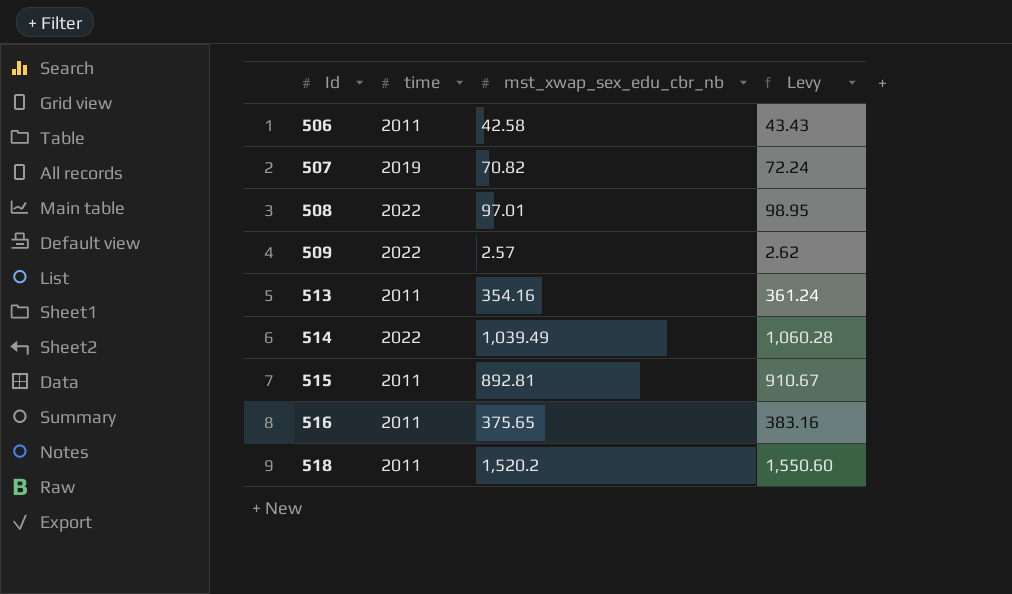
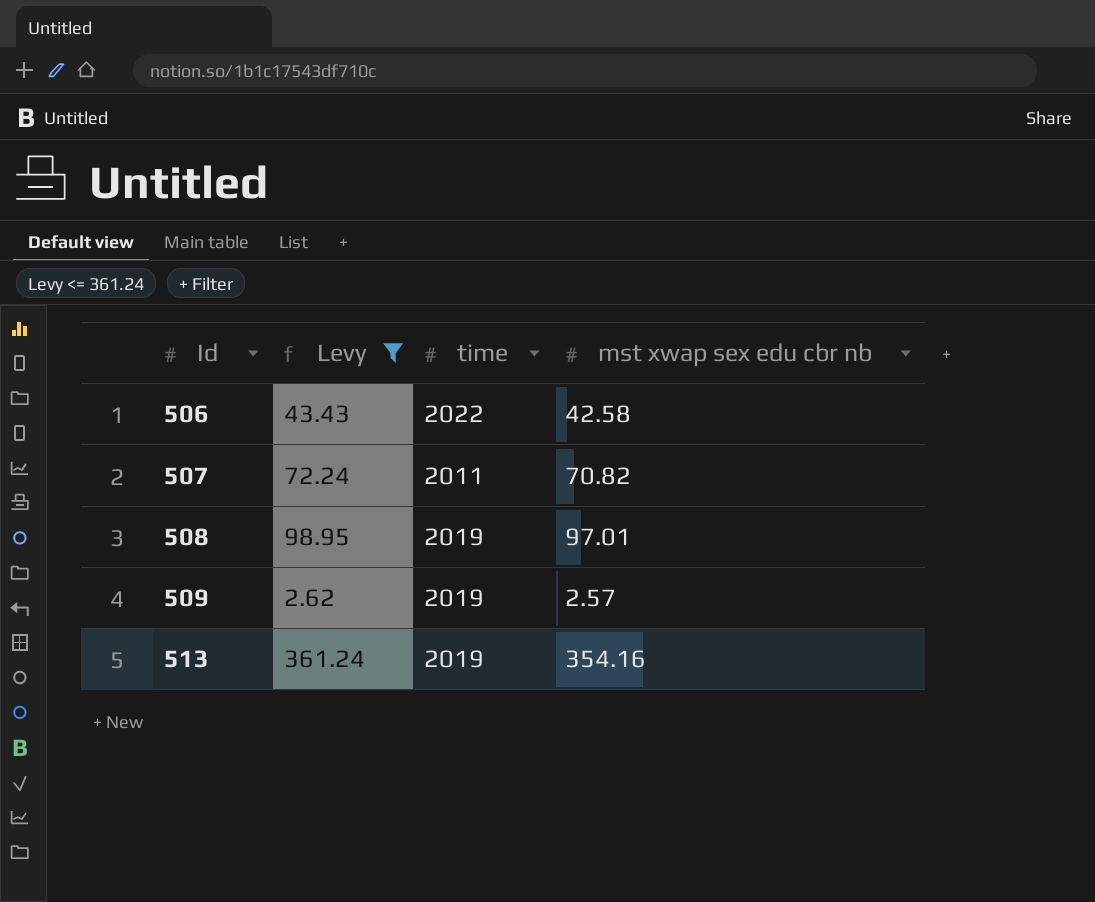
filter: none -> Levy <= 361.24
column Levy | position: 4 -> 2
column name: mst_xwap_sex_edu_cbr_nb -> mst xwap sex edu cbr nb
506 | time: 2011 -> 2022
507 | time: 2019 -> 2011
508 | time: 2022 -> 2019
509 | time: 2022 -> 2019
513 | time: 2011 -> 2019

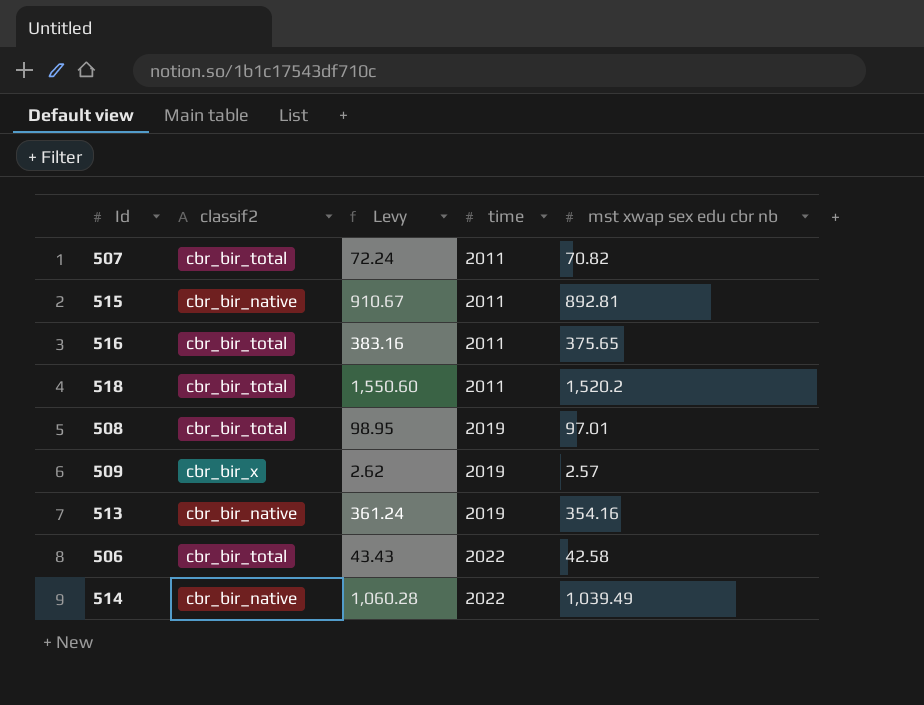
filter: Levy <= 361.24 -> none
row order: Id ascending -> time ascending
column classif2 | position: none -> 2

